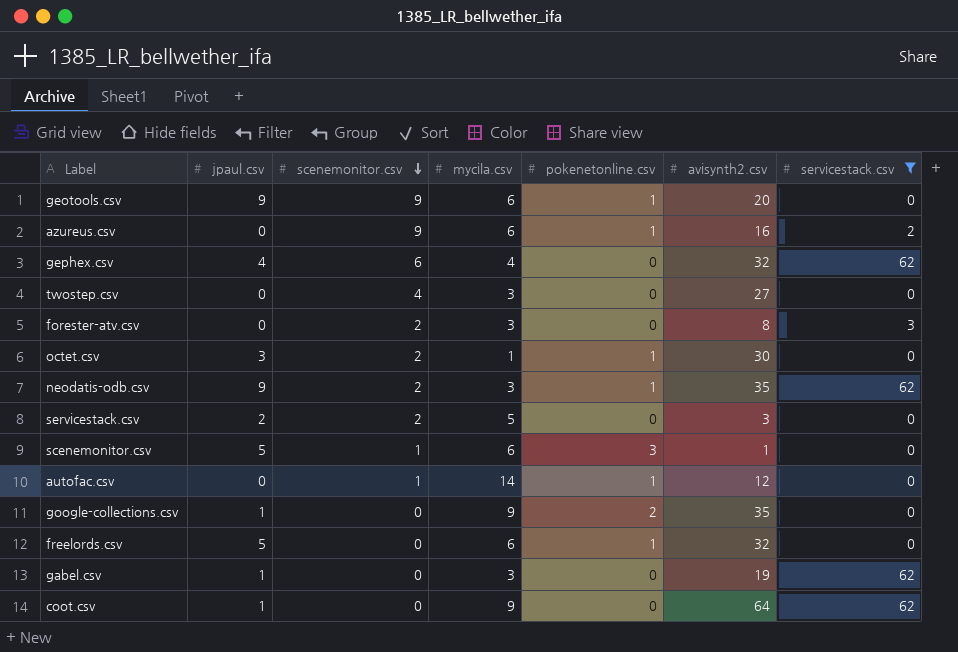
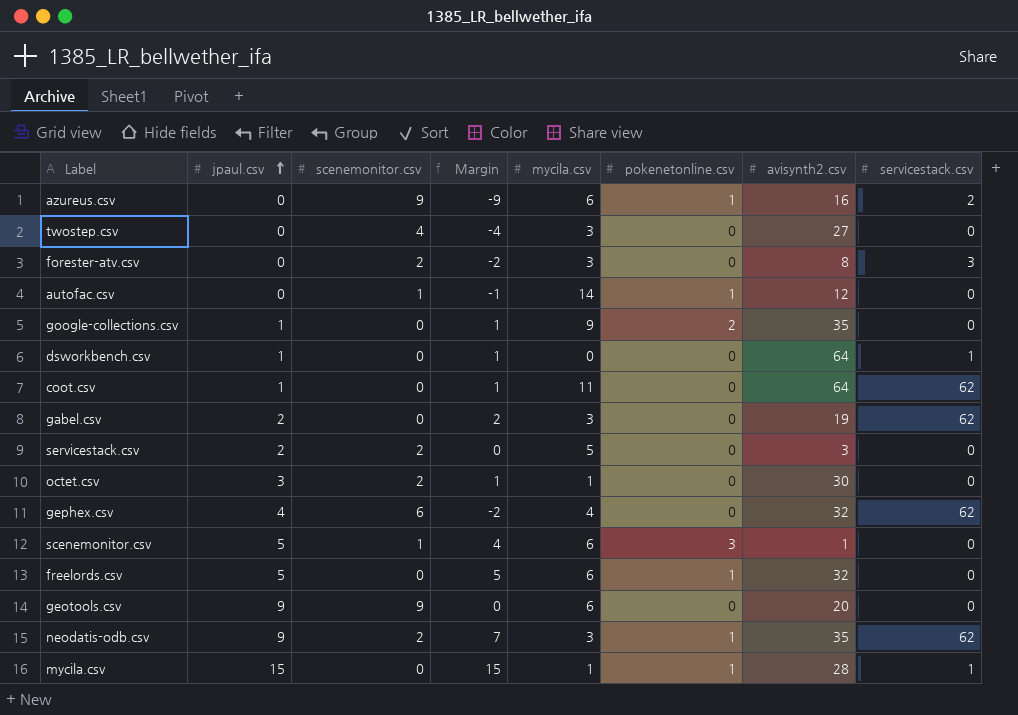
filter: servicestack.csv != 1 -> none
row order: scenemonitor.csv descending -> jpaul.csv ascending
column Margin | formula: none -> [jpaul.csv] - [scenemonitor.csv]
coot.csv | mycila.csv: 9 -> 11
gabel.csv | jpaul.csv: 1 -> 2
octet.csv | pokenetonline.csv: 1 -> 0
geotools.csv | pokenetonline.csv: 1 -> 0

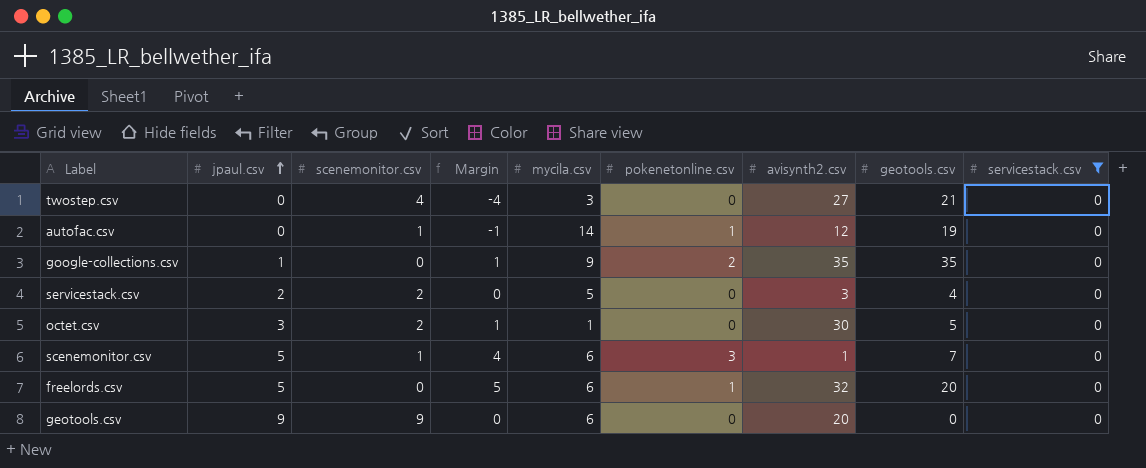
filter: none -> servicestack.csv = 0
column geotools.csv | position: none -> 8

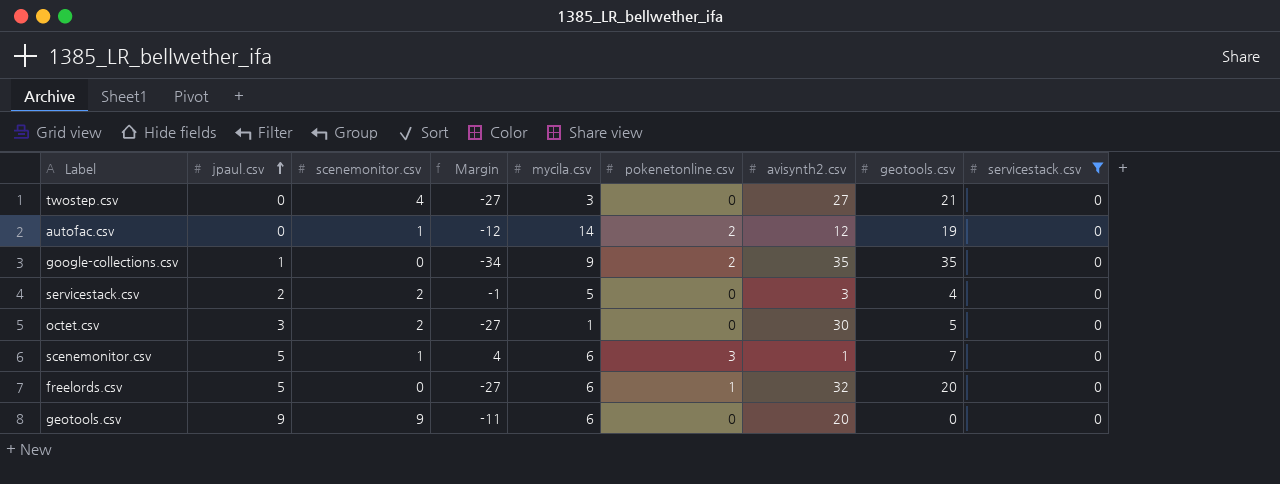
column Margin | formula: [jpaul.csv] - [scenemonitor.csv] -> [jpaul.csv] - [avisynth2.csv]
autofac.csv | pokenetonline.csv: 1 -> 2

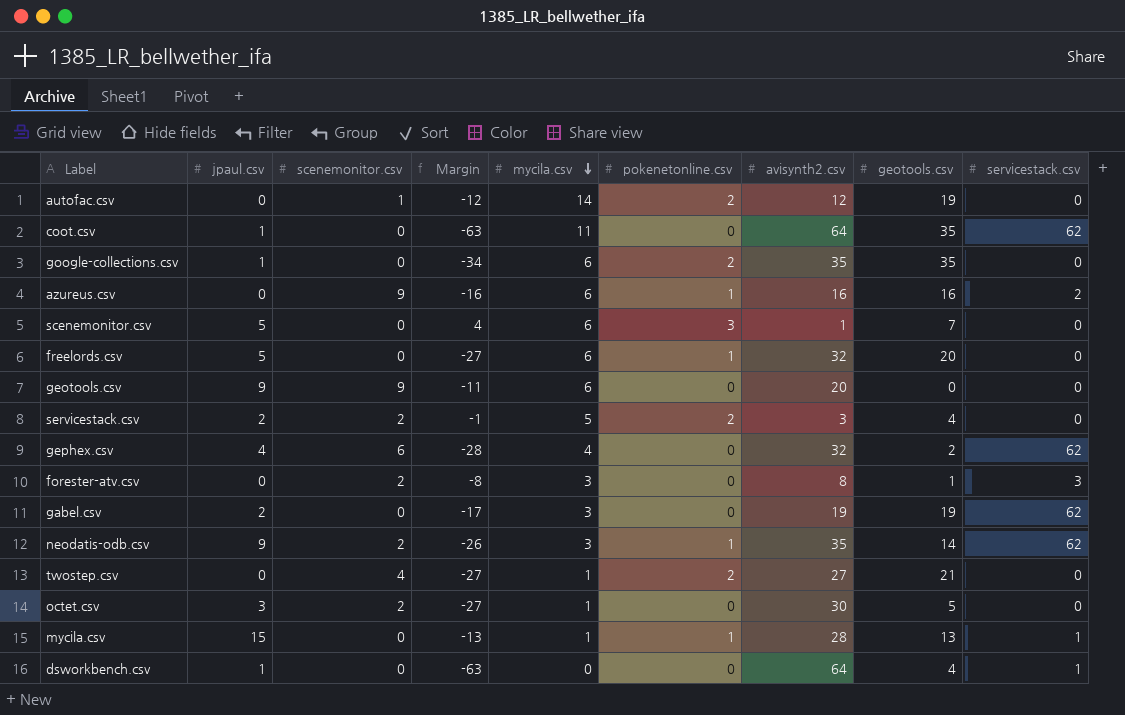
filter: servicestack.csv = 0 -> none
row order: jpaul.csv ascending -> mycila.csv descending
google-collections.csv | mycila.csv: 9 -> 6
scenemonitor.csv | scenemonitor.csv: 1 -> 0
servicestack.csv | pokenetonline.csv: 0 -> 2
twostep.csv | mycila.csv: 3 -> 1
twostep.csv | pokenetonline.csv: 0 -> 2

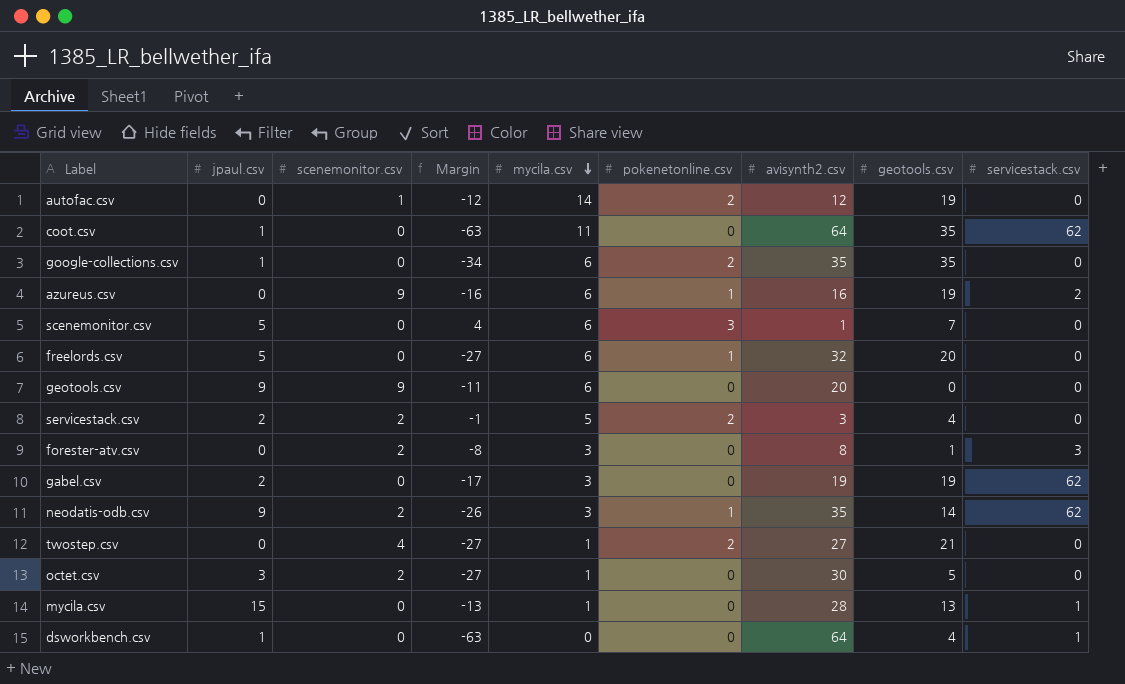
row gephex.csv: 4 | 6 | -28 | 4 | 0 | 32 | 2 | 62 -> none
azureus.csv | geotools.csv: 16 -> 19
mycila.csv | pokenetonline.csv: 1 -> 0

